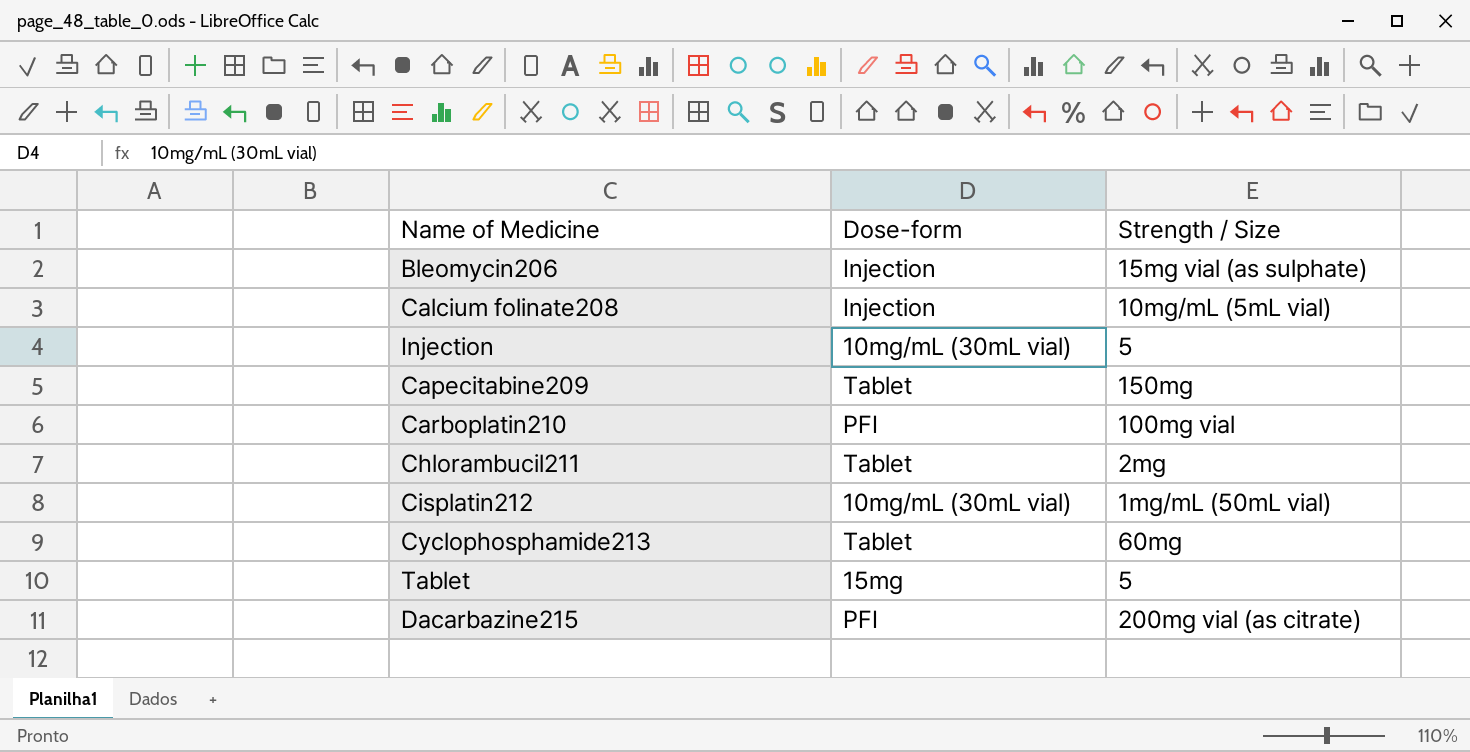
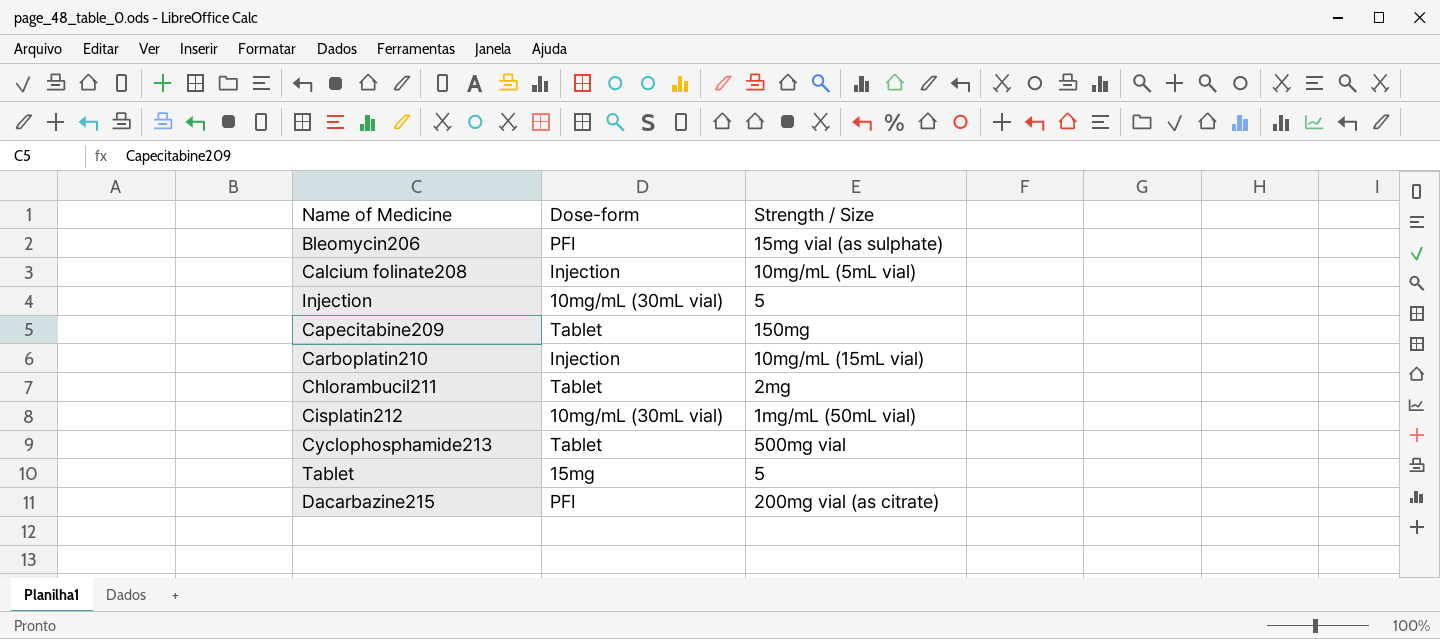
Bleomycin206 | Dose-form: Injection -> PFI
Carboplatin210 | Dose-form: PFI -> Injection
Carboplatin210 | Strength / Size: 100mg vial -> 10mg/mL (15mL vial)
Cyclophosphamide213 | Strength / Size: 60mg -> 500mg vial

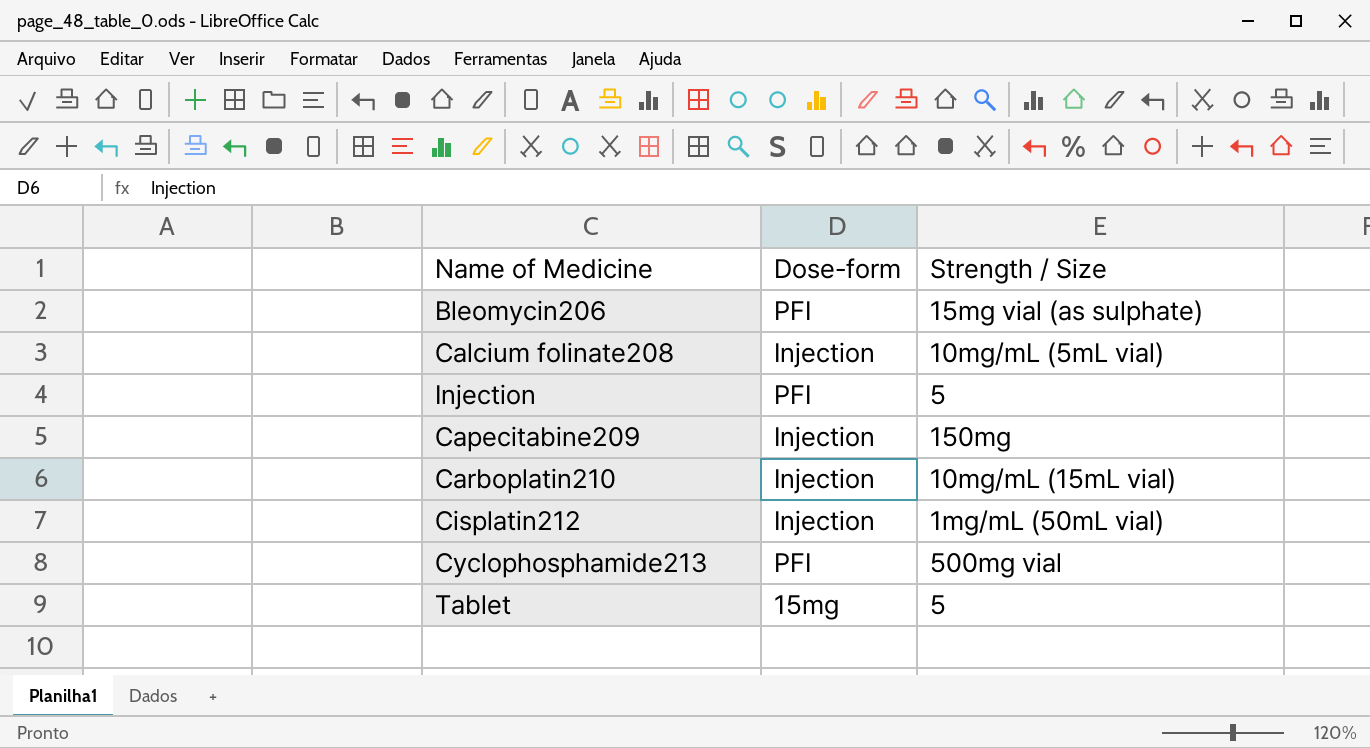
row Chlorambucil211: Tablet | 2mg -> none
row Dacarbazine215: PFI | 200mg vial (as citrate) -> none
Injection | Dose-form: 10mg/mL (30mL vial) -> PFI
Capecitabine209 | Dose-form: Tablet -> Injection
Cisplatin212 | Dose-form: 10mg/mL (30mL vial) -> Injection
Cyclophosphamide213 | Dose-form: Tablet -> PFI

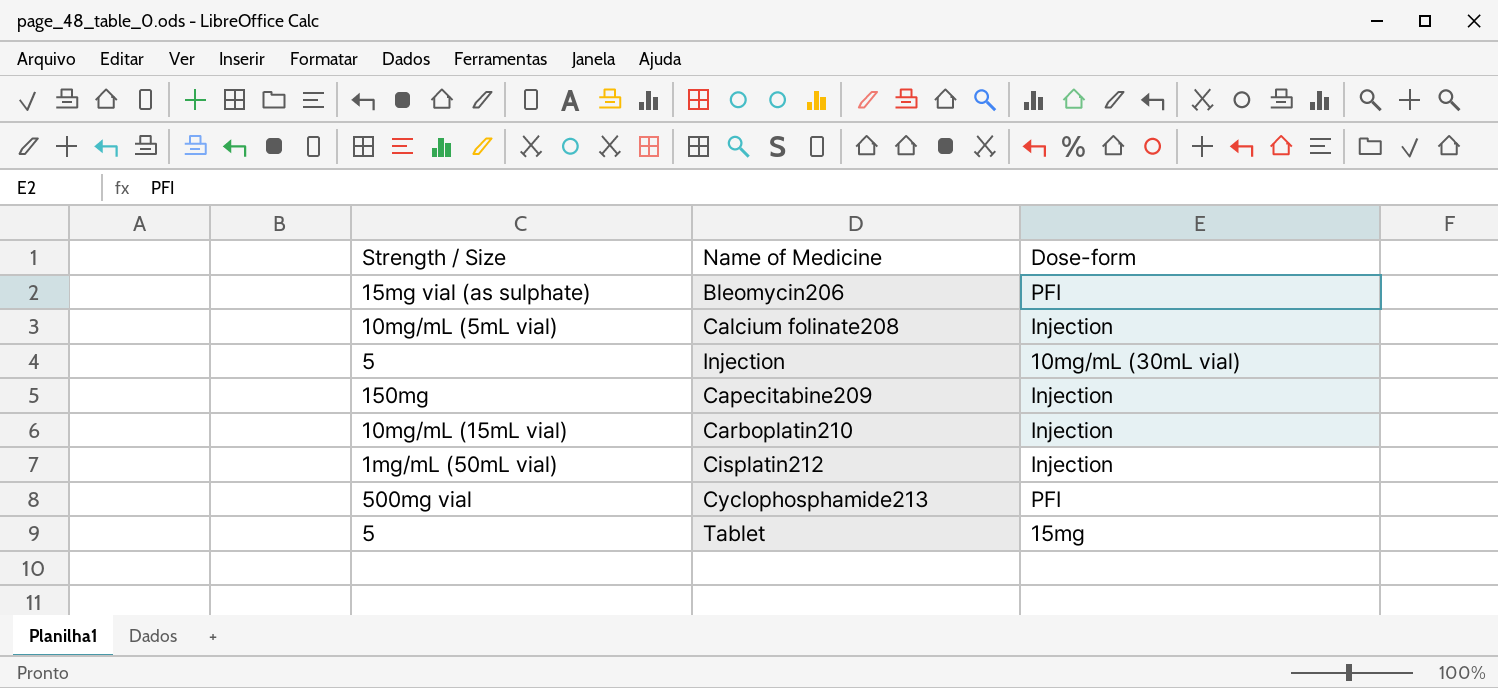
column Strength / Size | position: 3 -> 1
Injection | Dose-form: PFI -> 10mg/mL (30mL vial)

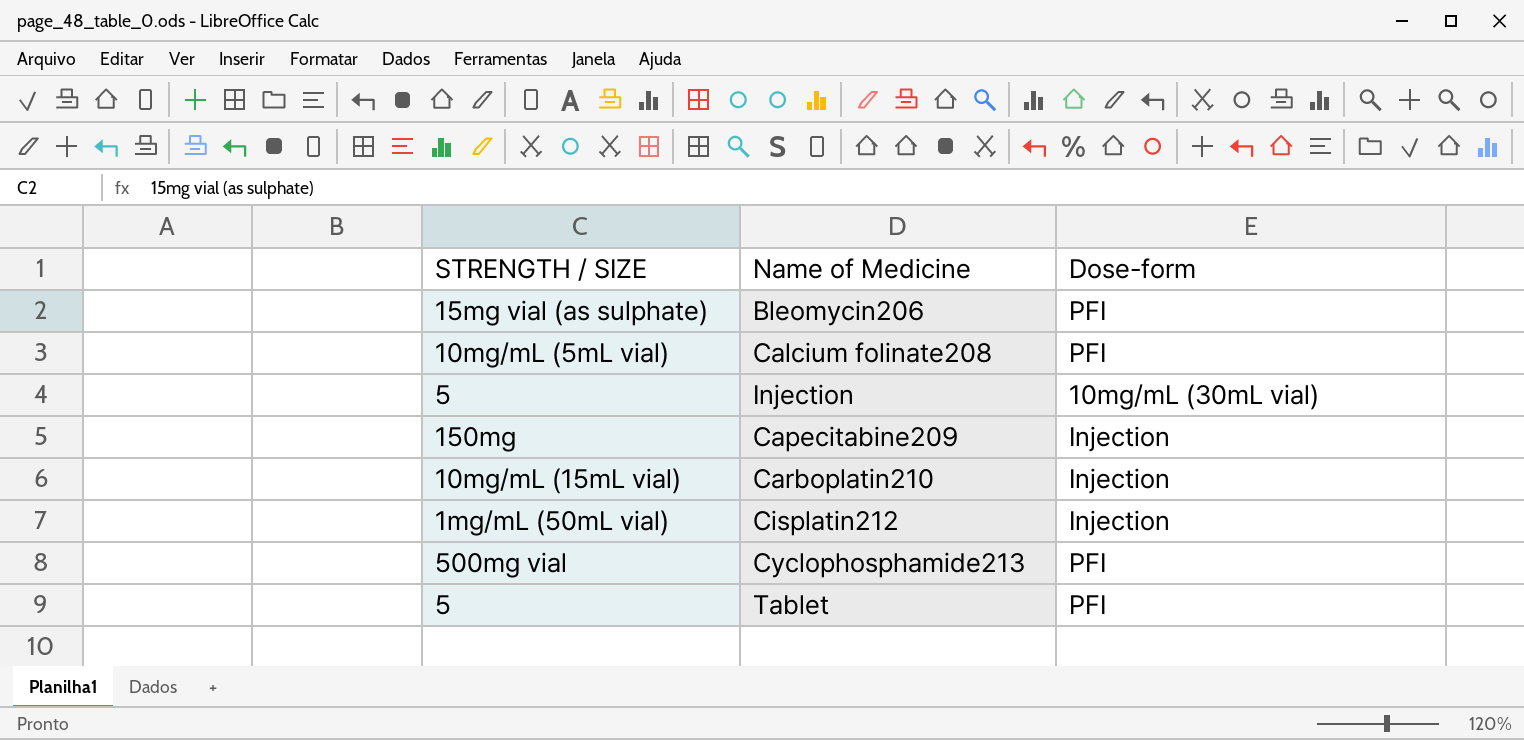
column name: Strength / Size -> STRENGTH / SIZE
Calcium folinate208 | Dose-form: Injection -> PFI
Tablet | Dose-form: 15mg -> PFI

